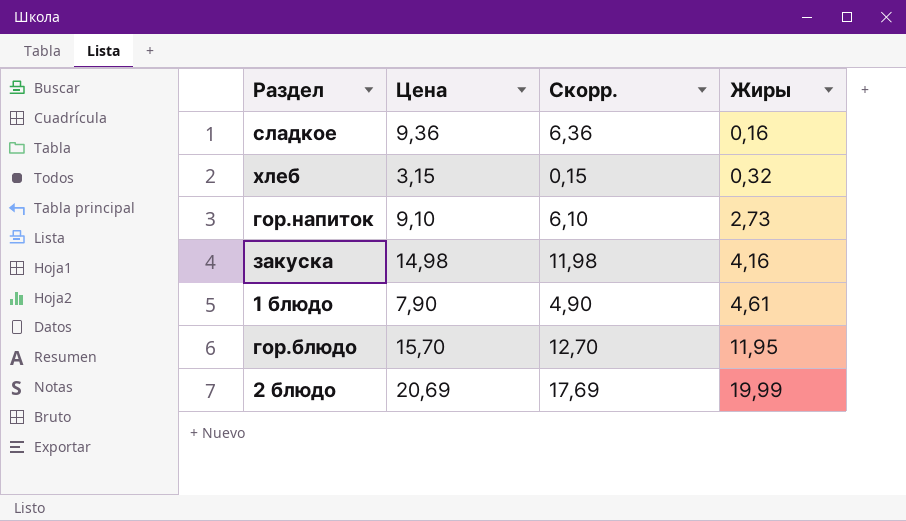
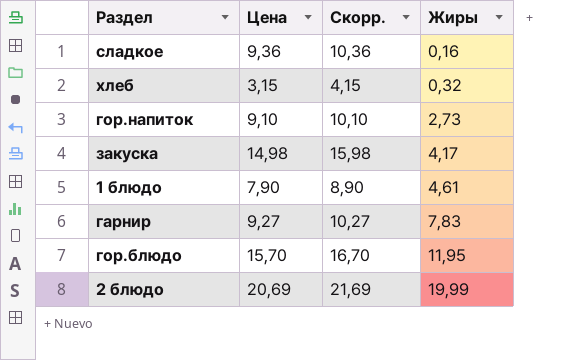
column Скорр. | formula: [Цена] - 3 -> [Цена] + 1
закуска | Жиры: 4,16 -> 4,17
row гарнир: none -> 9,27 | 10,27 | 7,83

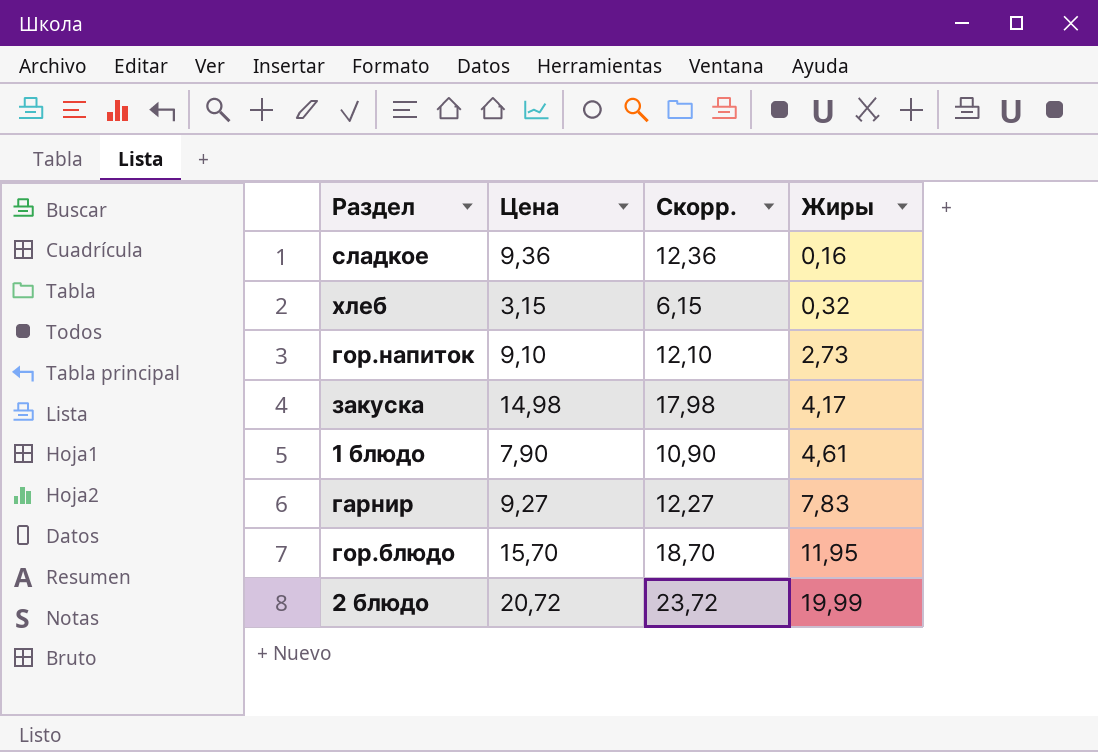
column Скорр. | formula: [Цена] + 1 -> [Цена] + 3
2 блюдо | Цена: 20,69 -> 20,72

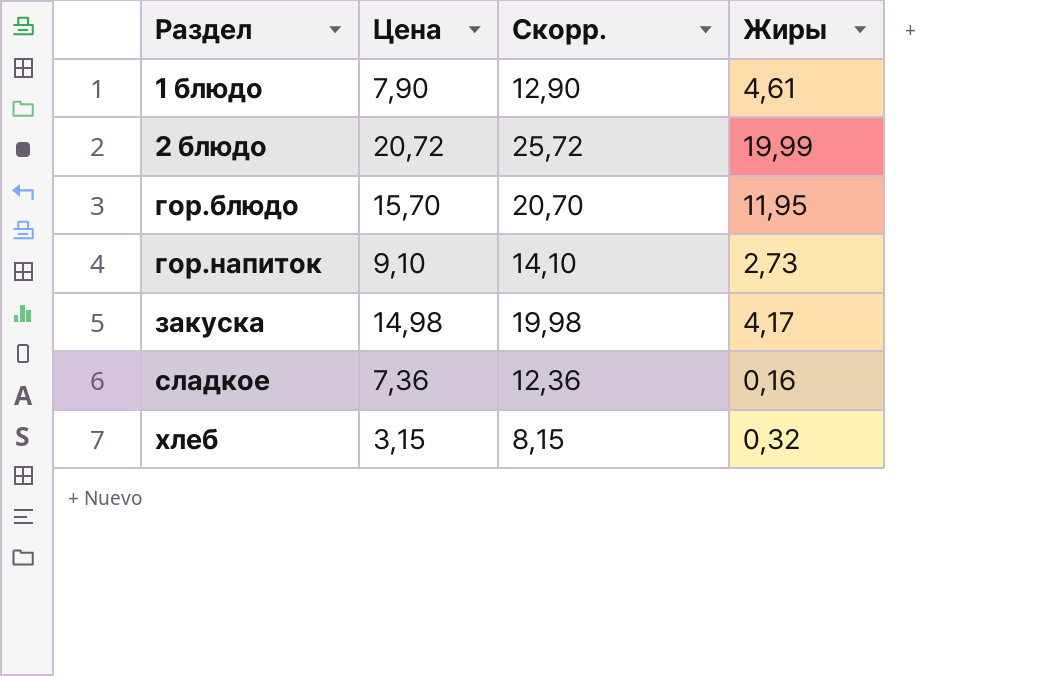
row order: Жиры ascending -> Раздел ascending
column Скорр. | formula: [Цена] + 3 -> [Цена] + 5
row гарнир: 9,27 | 12,27 | 7,83 -> none
сладкое | Цена: 9,36 -> 7,36

